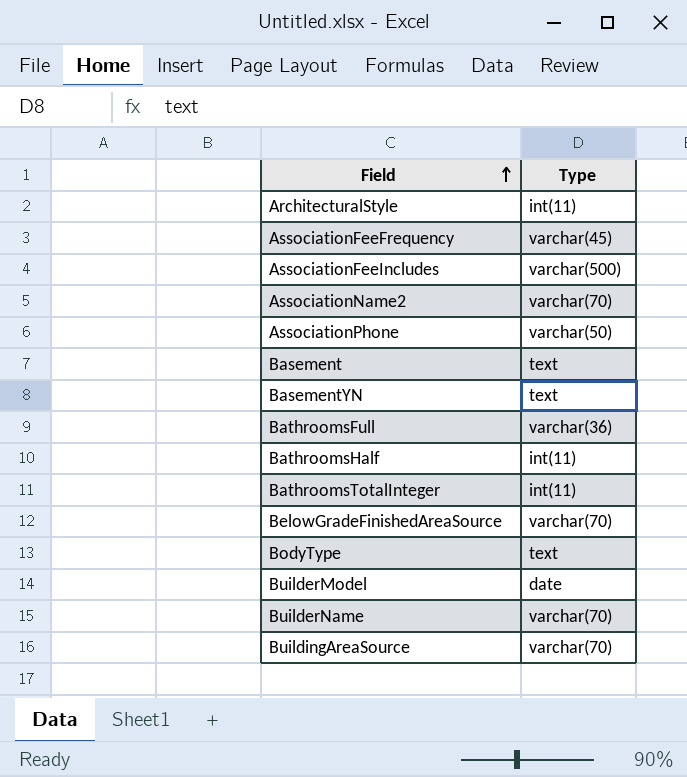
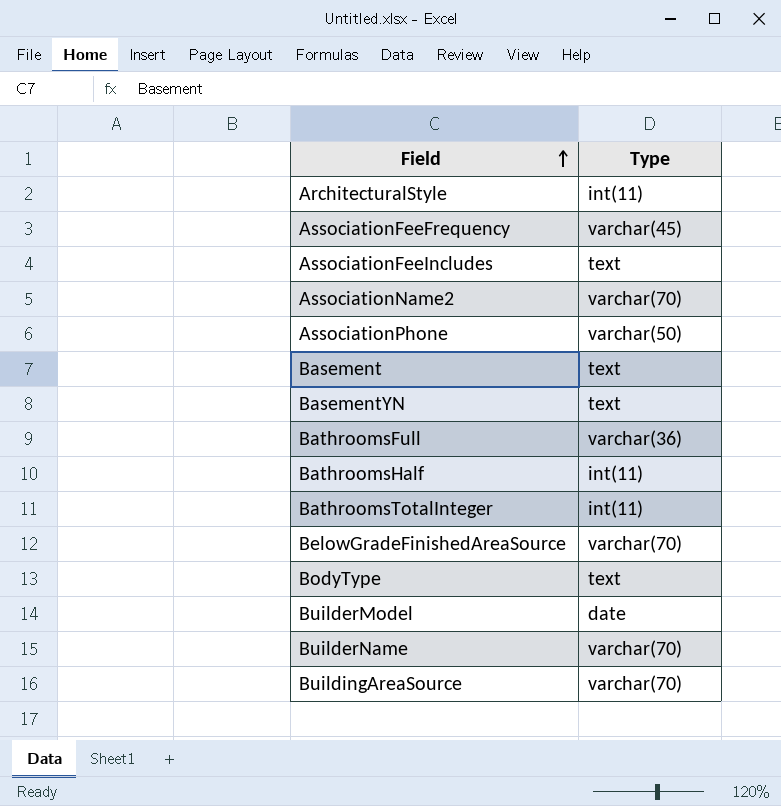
AssociationFeeIncludes | Type: varchar(500) -> text

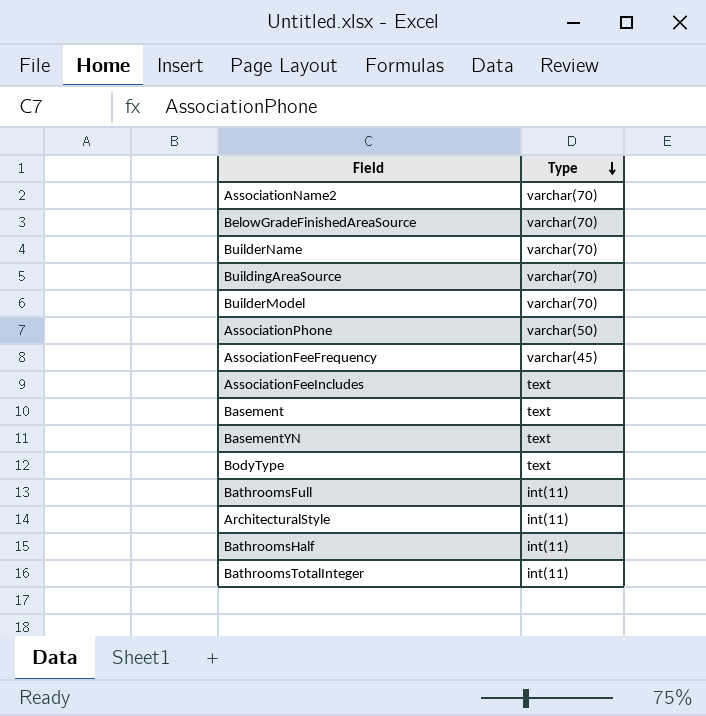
row order: Field ascending -> Type descending
BuilderModel | Type: date -> varchar(70)
BathroomsFull | Type: varchar(36) -> int(11)

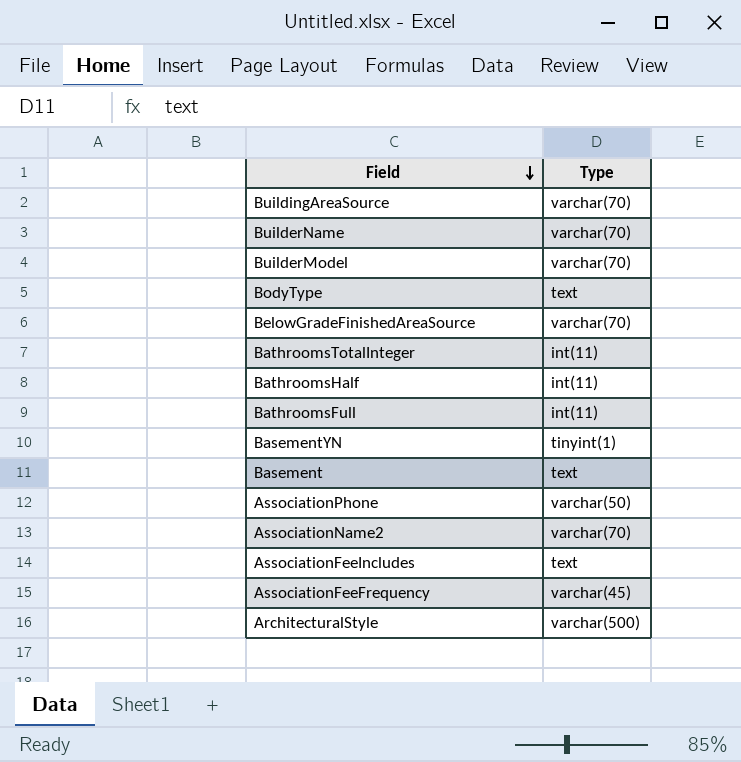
row order: Type descending -> Field descending
BasementYN | Type: text -> tinyint(1)
ArchitecturalStyle | Type: int(11) -> varchar(500)

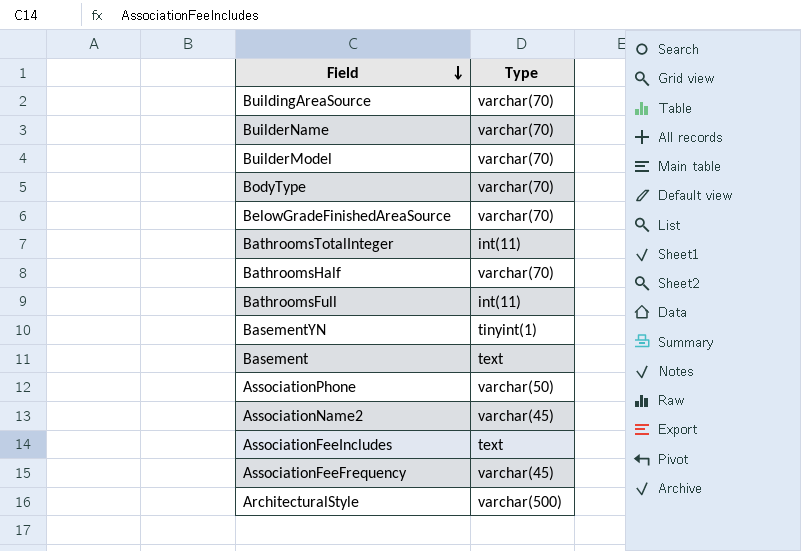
BodyType | Type: text -> varchar(70)
BathroomsHalf | Type: int(11) -> varchar(70)
AssociationName2 | Type: varchar(70) -> varchar(45)

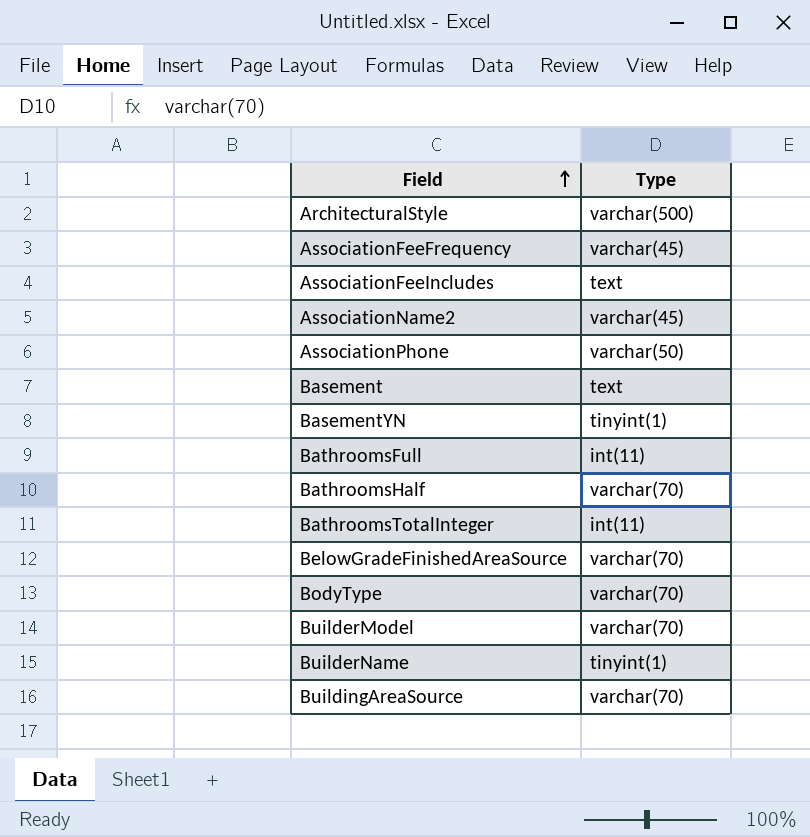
row order: Field descending -> Field ascending
BuilderName | Type: varchar(70) -> tinyint(1)

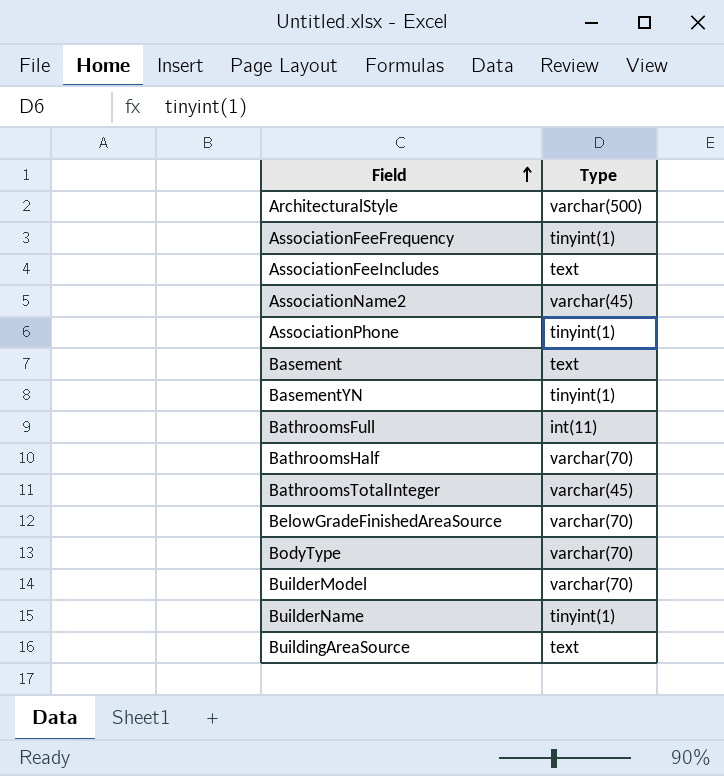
AssociationFeeFrequency | Type: varchar(45) -> tinyint(1)
AssociationPhone | Type: varchar(50) -> tinyint(1)
BathroomsTotalInteger | Type: int(11) -> varchar(45)
BuildingAreaSource | Type: varchar(70) -> text

